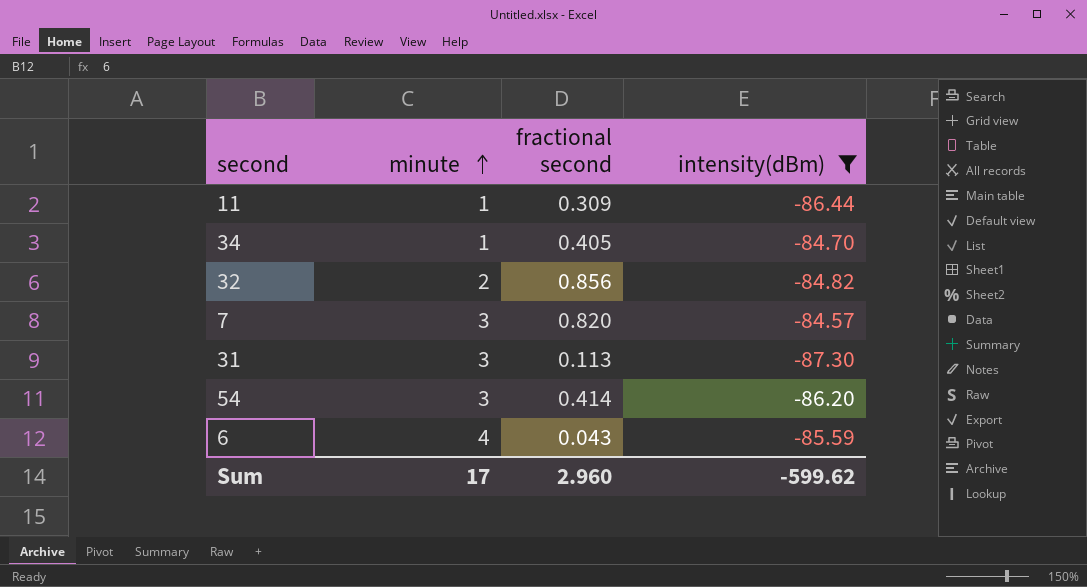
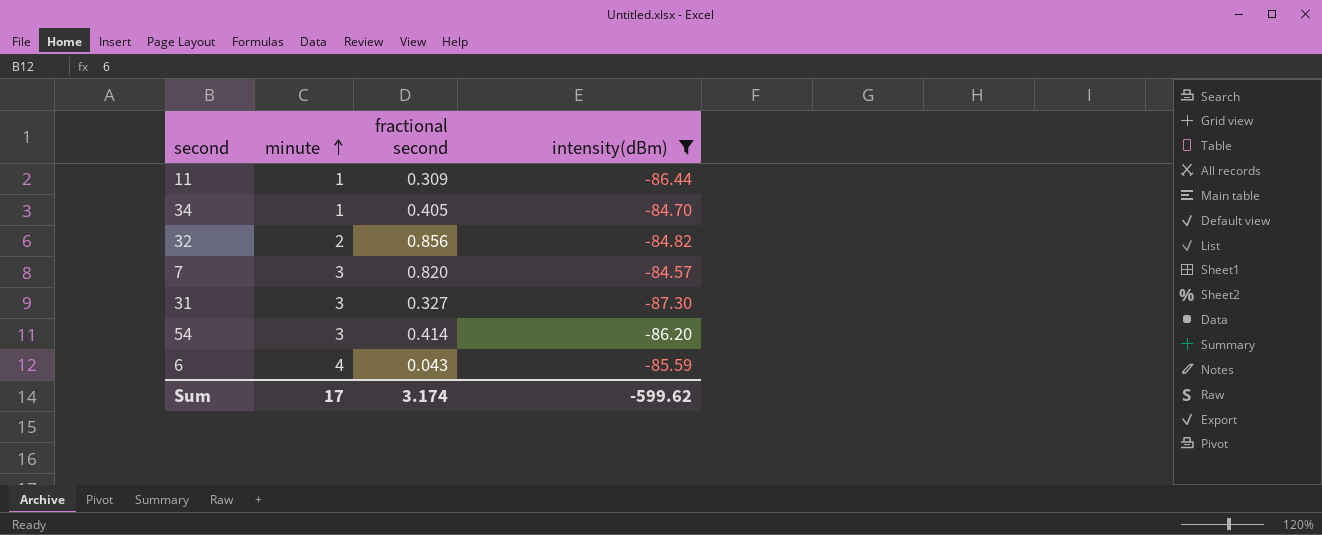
31 | fractional second: 0.113 -> 0.327
Sum | fractional second: 2.960 -> 3.174

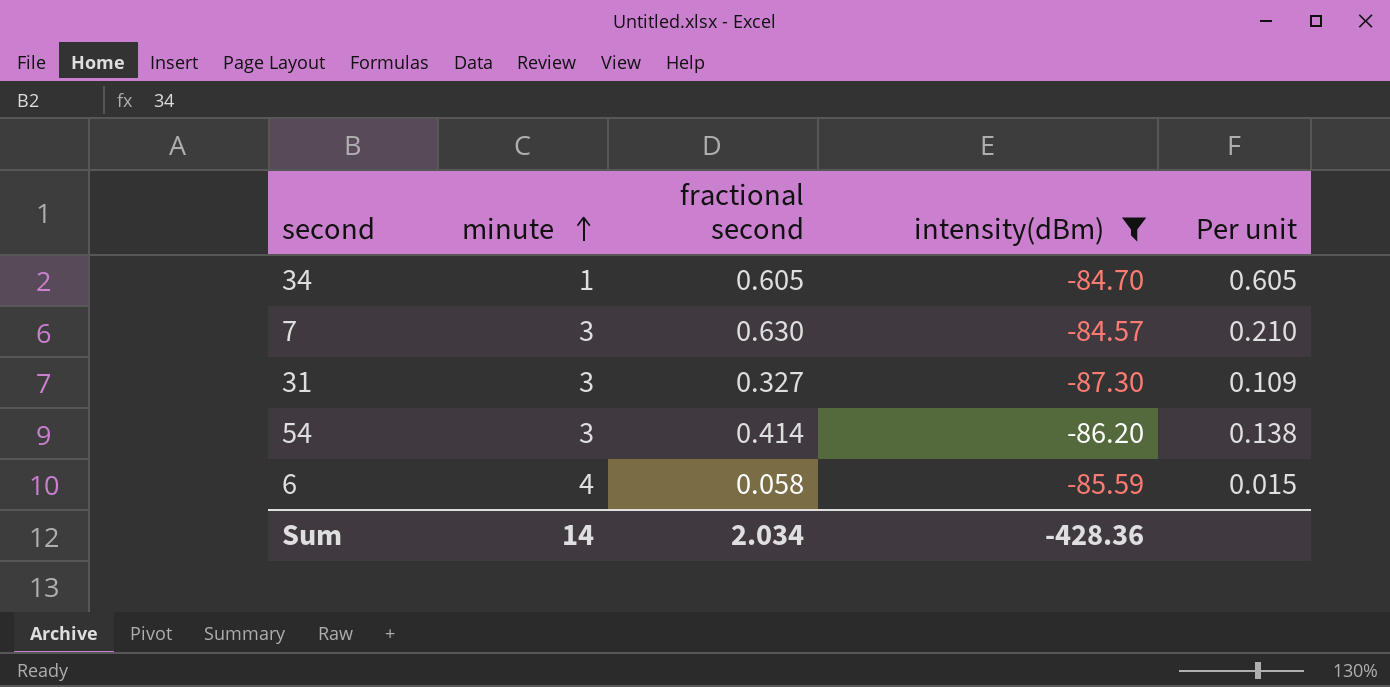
column Per unit | formula: none -> [fractional second] / [minute]
row 11: 1 | 0.309 | -86.44 -> none
row 32: 2 | 0.856 | -84.82 -> none
34 | fractional second: 0.405 -> 0.605
7 | fractional second: 0.820 -> 0.630
6 | fractional second: 0.043 -> 0.058
Sum | minute: 17 -> 14
Sum | fractional second: 3.174 -> 2.034
Sum | intensity(dBm): -599.62 -> -428.36

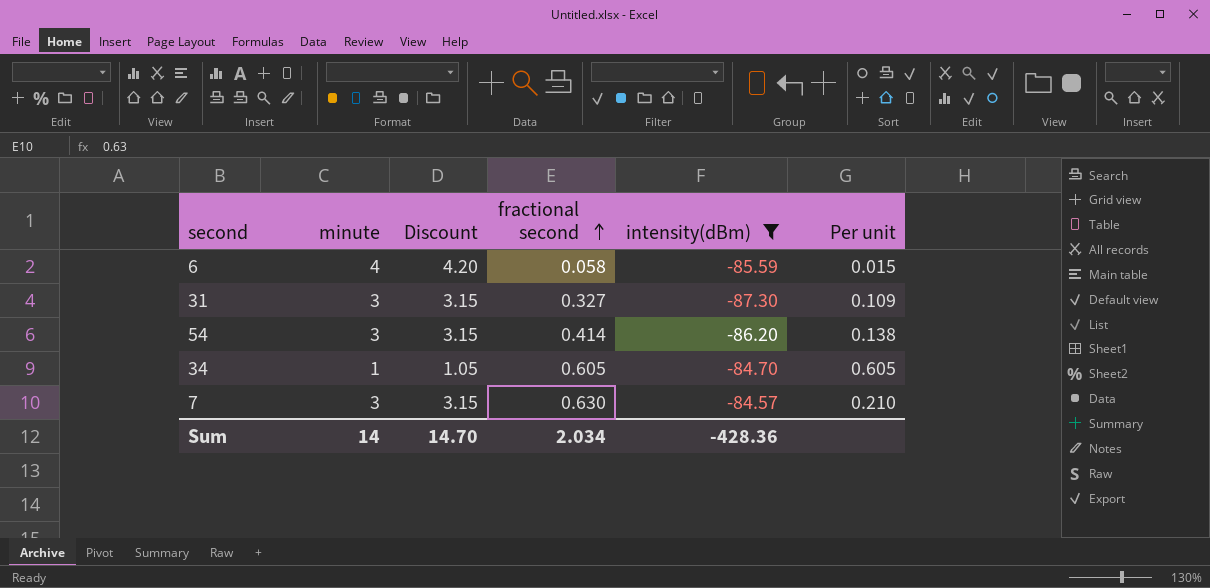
row order: minute ascending -> fractional second ascending
column Discount | formula: none -> [minute] * 1.05

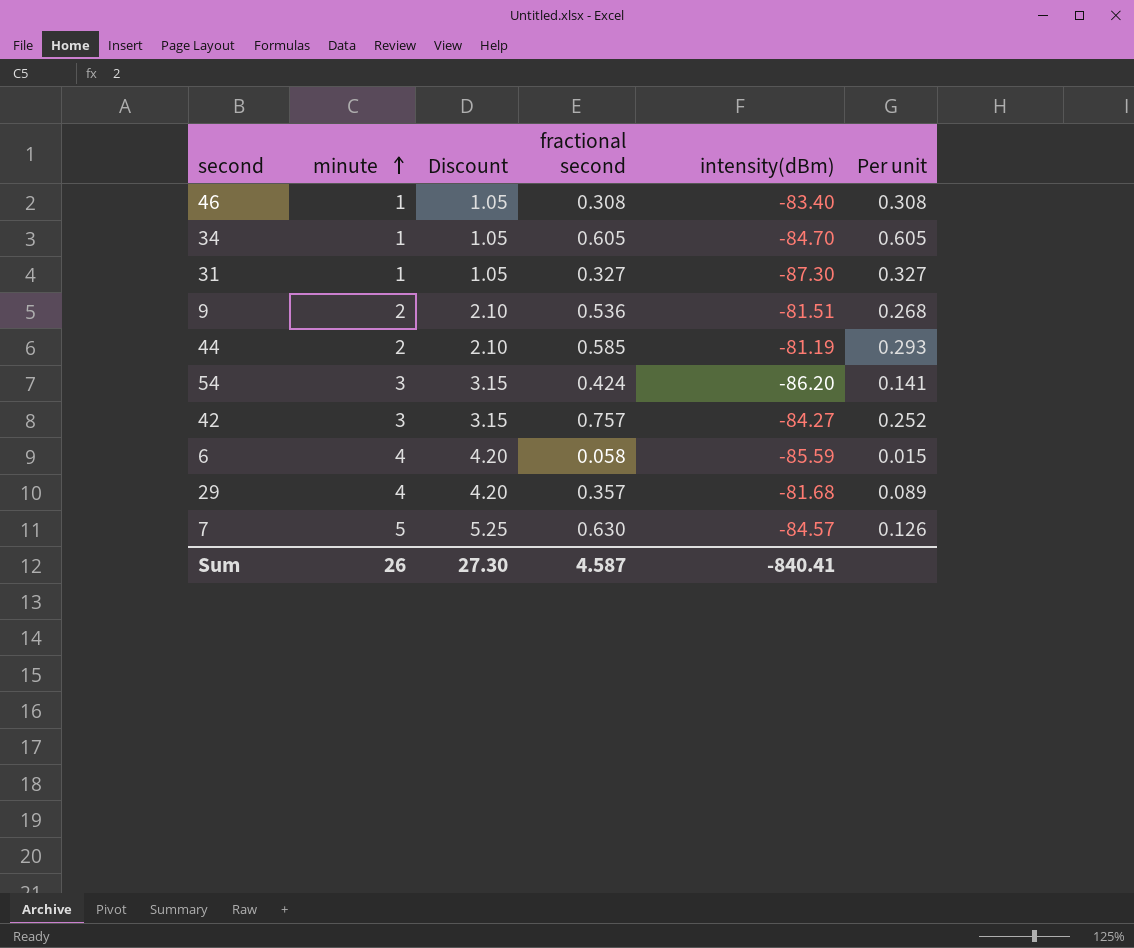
filter: intensity(dBm) <= -84.57 -> none
row order: fractional second ascending -> minute ascending
31 | minute: 3 -> 1
31 | Discount: 3.15 -> 1.05
31 | Per unit: 0.109 -> 0.327
54 | fractional second: 0.414 -> 0.424
54 | Per unit: 0.138 -> 0.141
7 | minute: 3 -> 5
7 | Discount: 3.15 -> 5.25
7 | Per unit: 0.210 -> 0.126
Sum | minute: 14 -> 26
Sum | Discount: 14.70 -> 27.30
Sum | fractional second: 2.034 -> 4.587
Sum | intensity(dBm): -428.36 -> -840.41

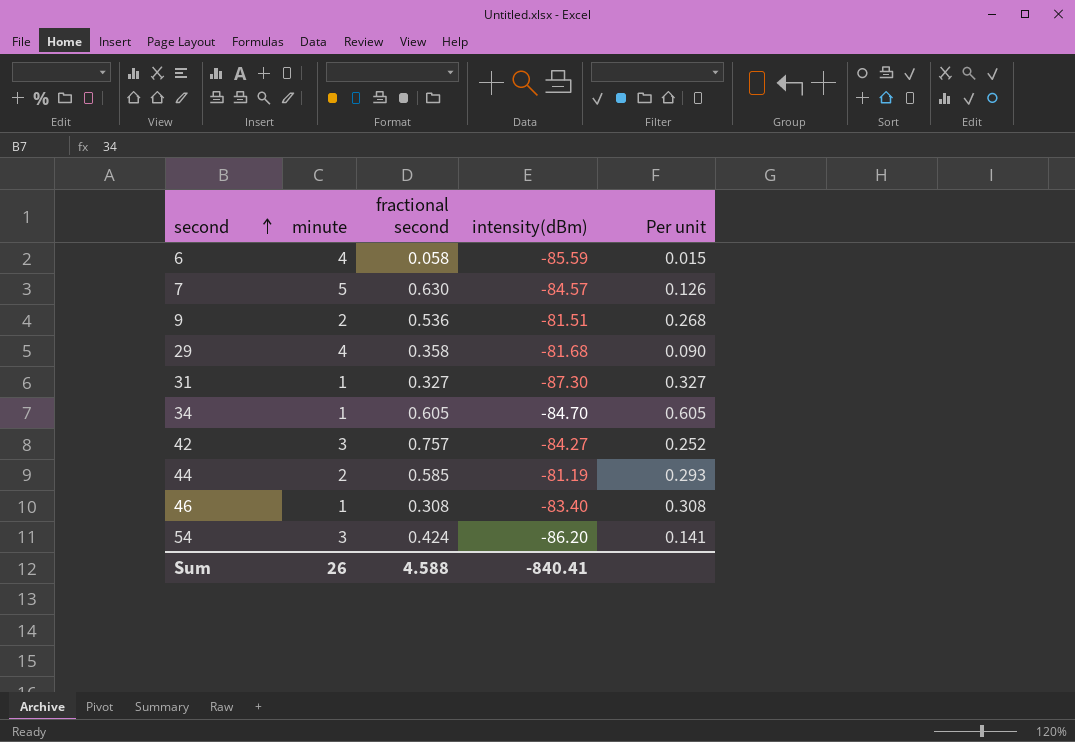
row order: minute ascending -> second ascending
column Discount | formula: [minute] * 1.05 -> none
29 | fractional second: 0.357 -> 0.358
29 | Per unit: 0.089 -> 0.090
Sum | fractional second: 4.587 -> 4.588

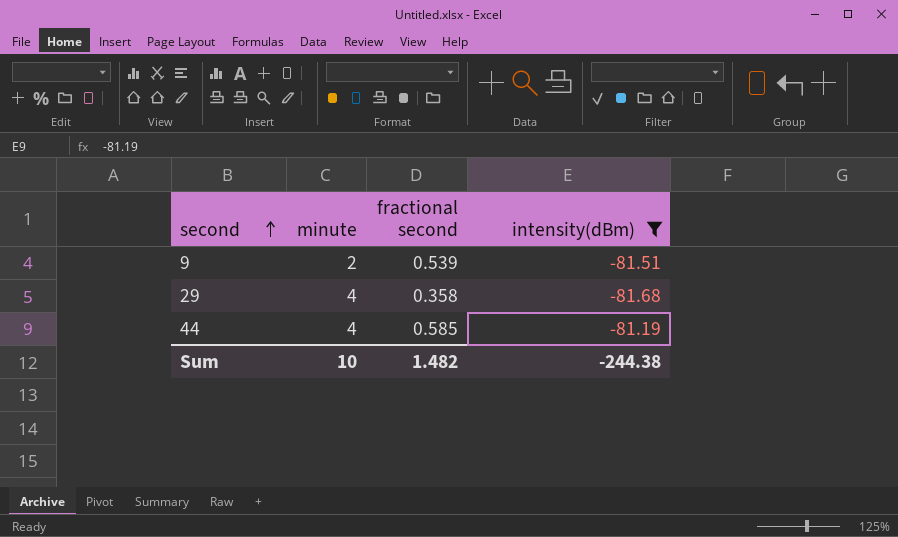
filter: none -> intensity(dBm) >= -81.68
column Per unit | formula: [fractional second] / [minute] -> none
9 | fractional second: 0.536 -> 0.539
44 | minute: 2 -> 4
Sum | minute: 26 -> 10
Sum | fractional second: 4.588 -> 1.482
Sum | intensity(dBm): -840.41 -> -244.38

